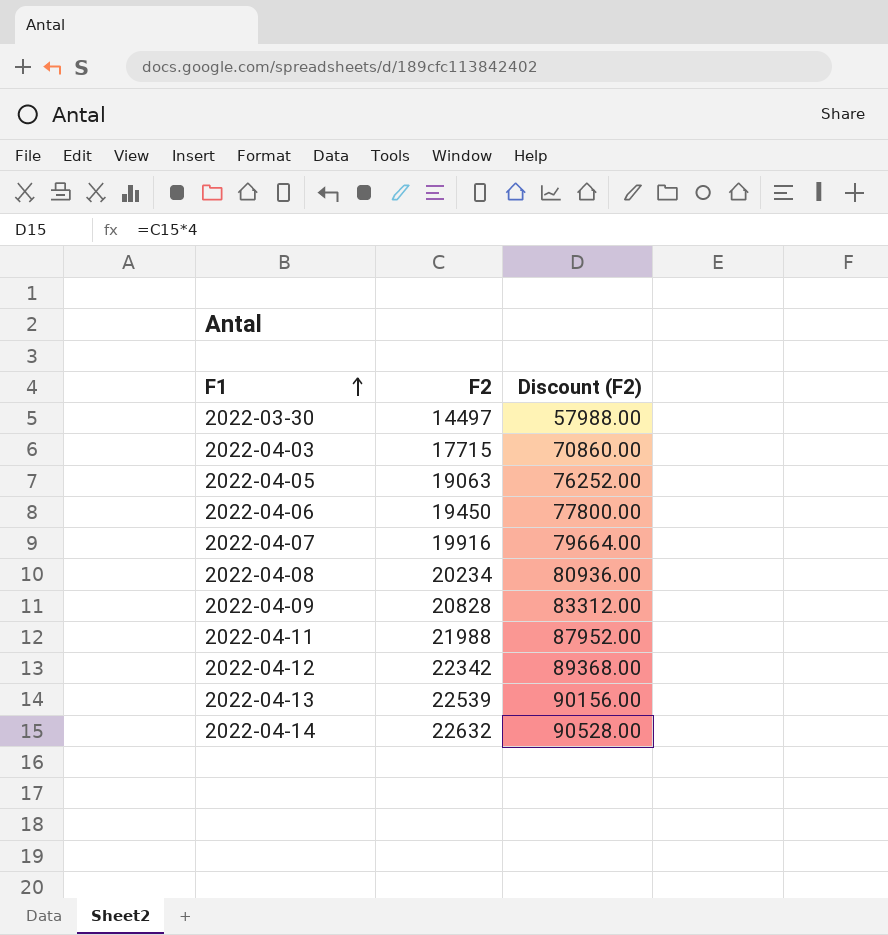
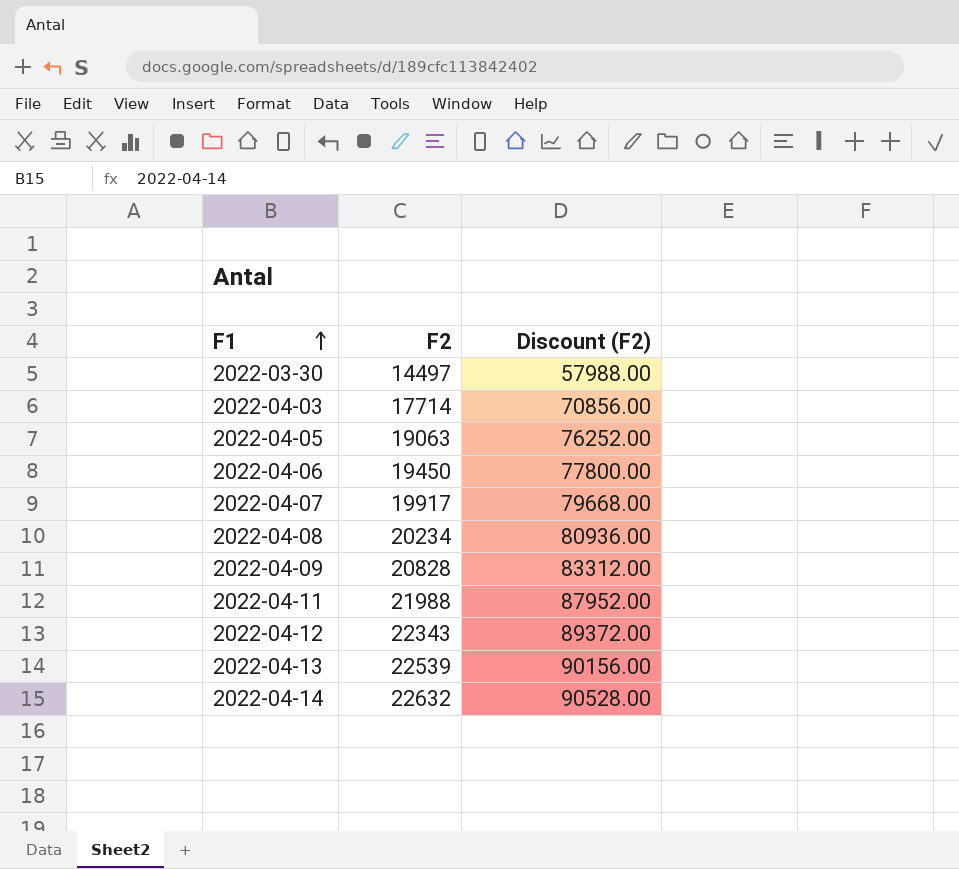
2022-04-03 | F2: 17715 -> 17714
2022-04-03 | Discount (F2): 70860.00 -> 70856.00
2022-04-07 | F2: 19916 -> 19917
2022-04-07 | Discount (F2): 79664.00 -> 79668.00
2022-04-12 | F2: 22342 -> 22343
2022-04-12 | Discount (F2): 89368.00 -> 89372.00

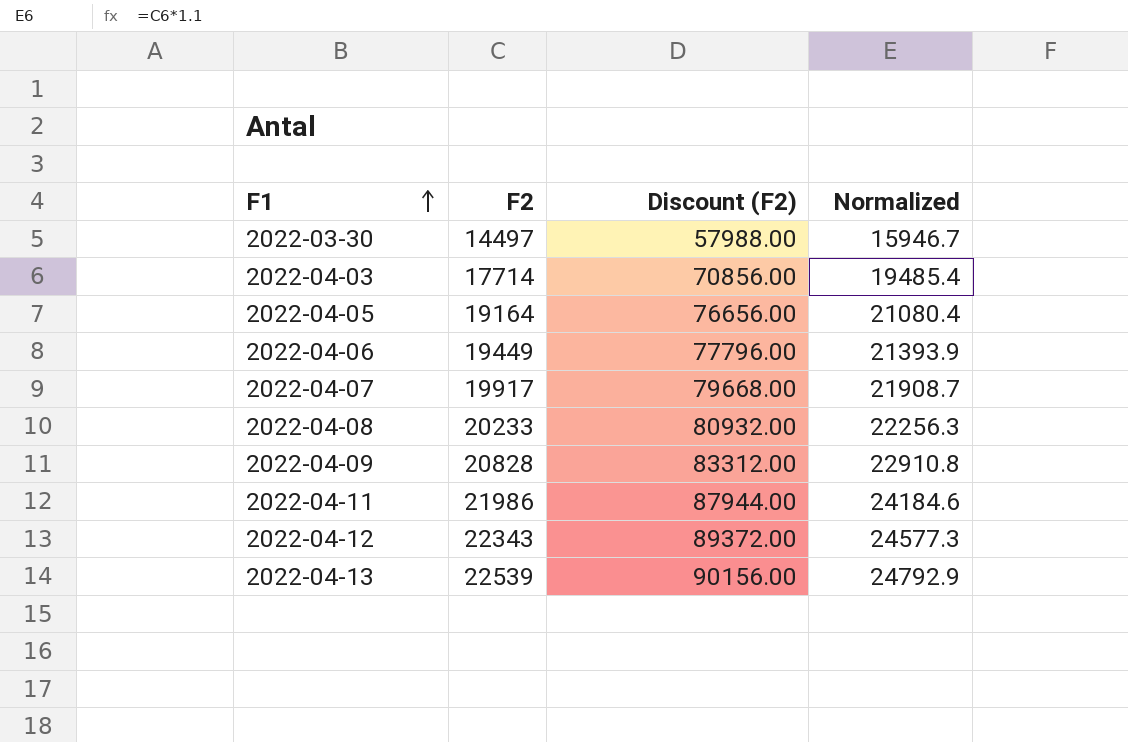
column Normalized | formula: none -> [F2] * 1.1
row 2022-04-14: 22632 | 90528.00 -> none
2022-04-05 | F2: 19063 -> 19164
2022-04-05 | Discount (F2): 76252.00 -> 76656.00
2022-04-06 | F2: 19450 -> 19449
2022-04-06 | Discount (F2): 77800.00 -> 77796.00
2022-04-08 | F2: 20234 -> 20233
2022-04-08 | Discount (F2): 80936.00 -> 80932.00
2022-04-11 | F2: 21988 -> 21986
2022-04-11 | Discount (F2): 87952.00 -> 87944.00

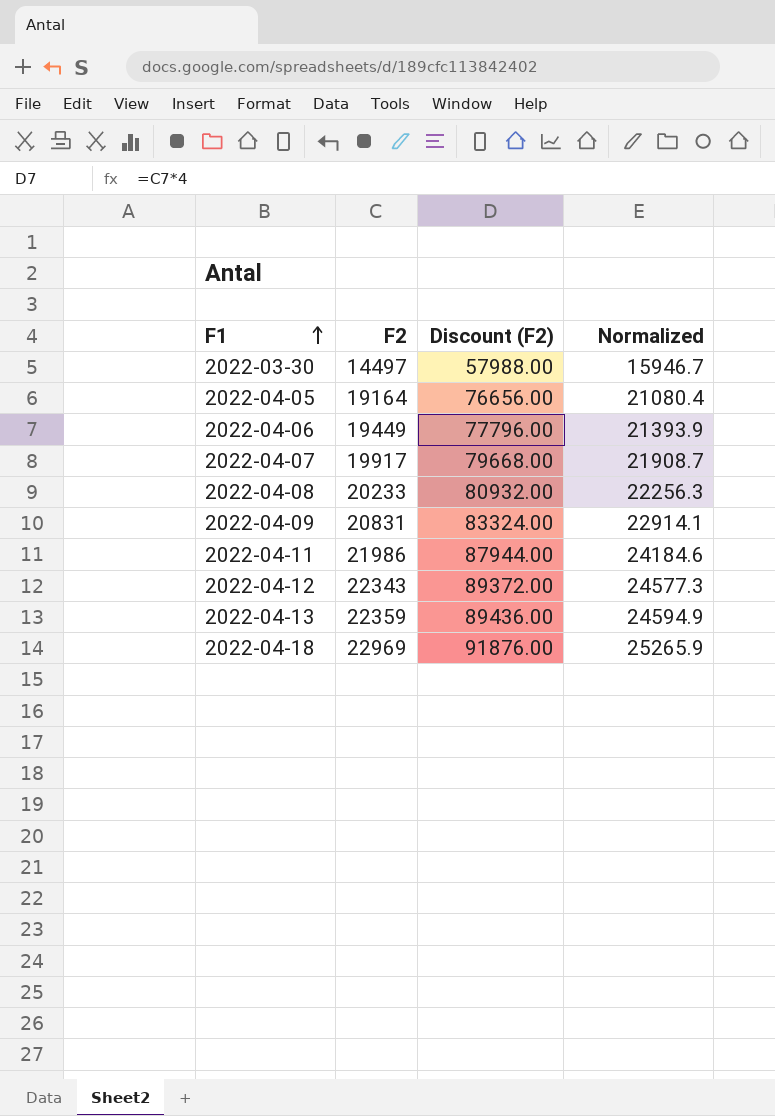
row 2022-04-03: 17714 | 70856.00 | 19485.4 -> none
2022-04-09 | F2: 20828 -> 20831
2022-04-09 | Discount (F2): 83312.00 -> 83324.00
2022-04-09 | Normalized: 22910.8 -> 22914.1
2022-04-13 | F2: 22539 -> 22359
2022-04-13 | Discount (F2): 90156.00 -> 89436.00
2022-04-13 | Normalized: 24792.9 -> 24594.9
row 2022-04-18: none -> 22969 | 91876.00 | 25265.9

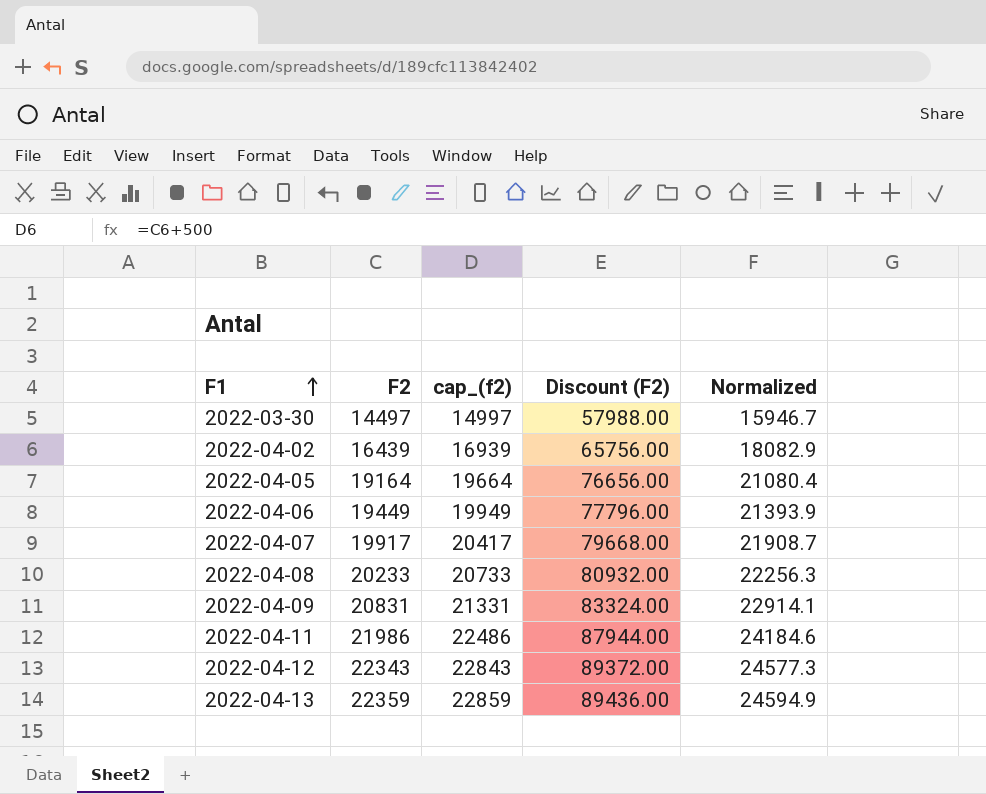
column cap_(f2) | formula: none -> [F2] + 500
row 2022-04-18: 22969 | 91876.00 | 25265.9 -> none
row 2022-04-02: none -> 16439 | 16939 | 65756.00 | 18082.9

